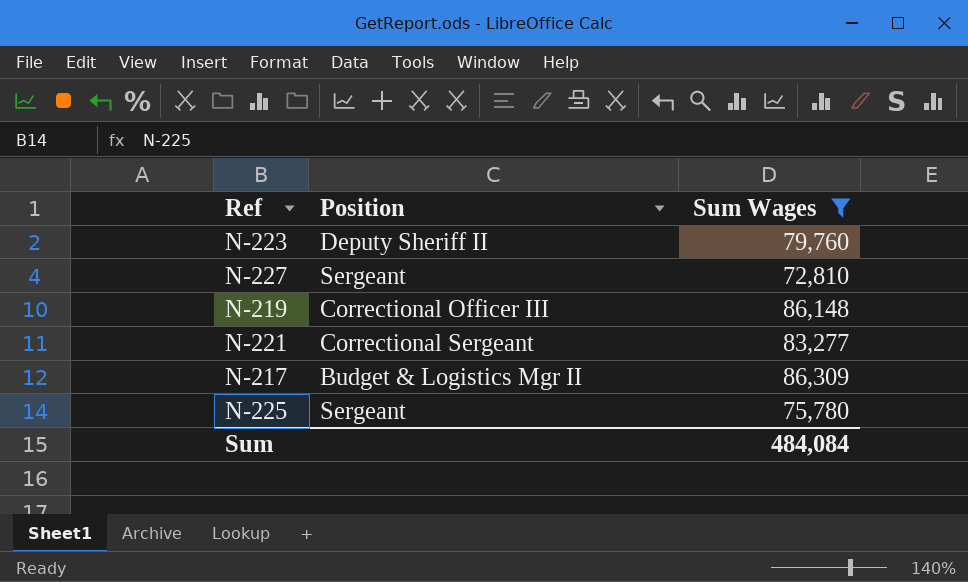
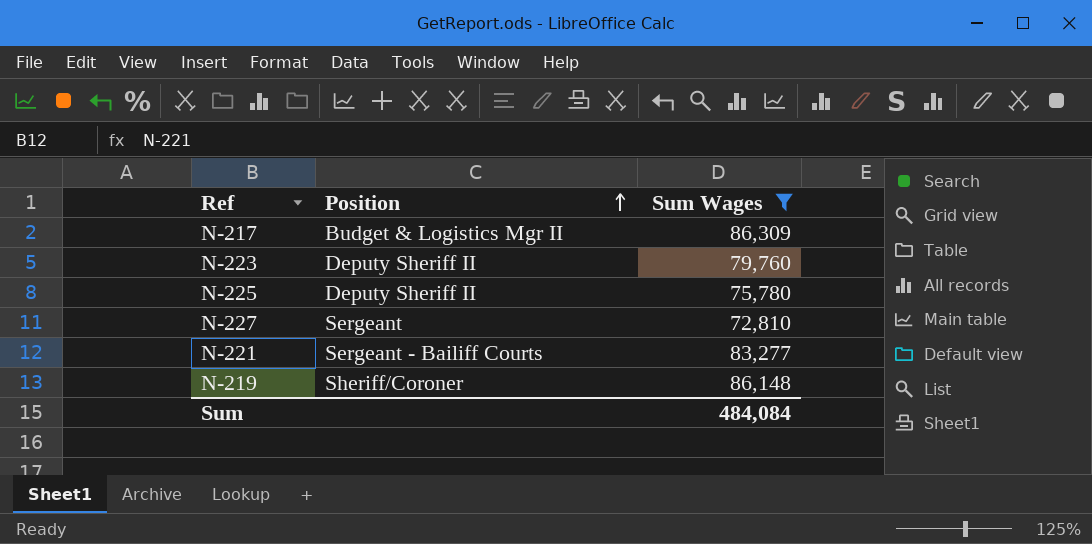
row order: none -> Position ascending
N-225 | Position: Sergeant -> Deputy Sheriff II
N-221 | Position: Correctional Sergeant -> Sergeant - Bailiff Courts
N-219 | Position: Correctional Officer III -> Sheriff/Coroner

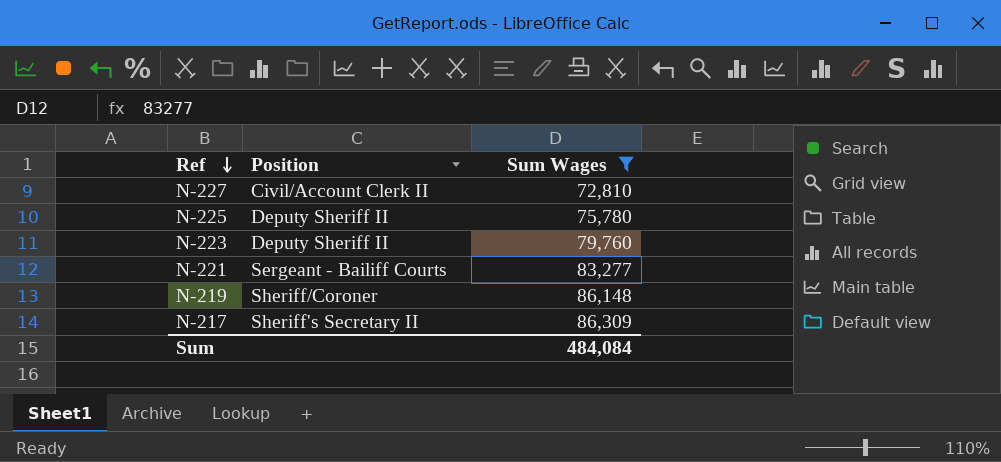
row order: Position ascending -> Ref descending
N-227 | Position: Sergeant -> Civil/Account Clerk II
N-217 | Position: Budget & Logistics Mgr II -> Sheriff's Secretary II

